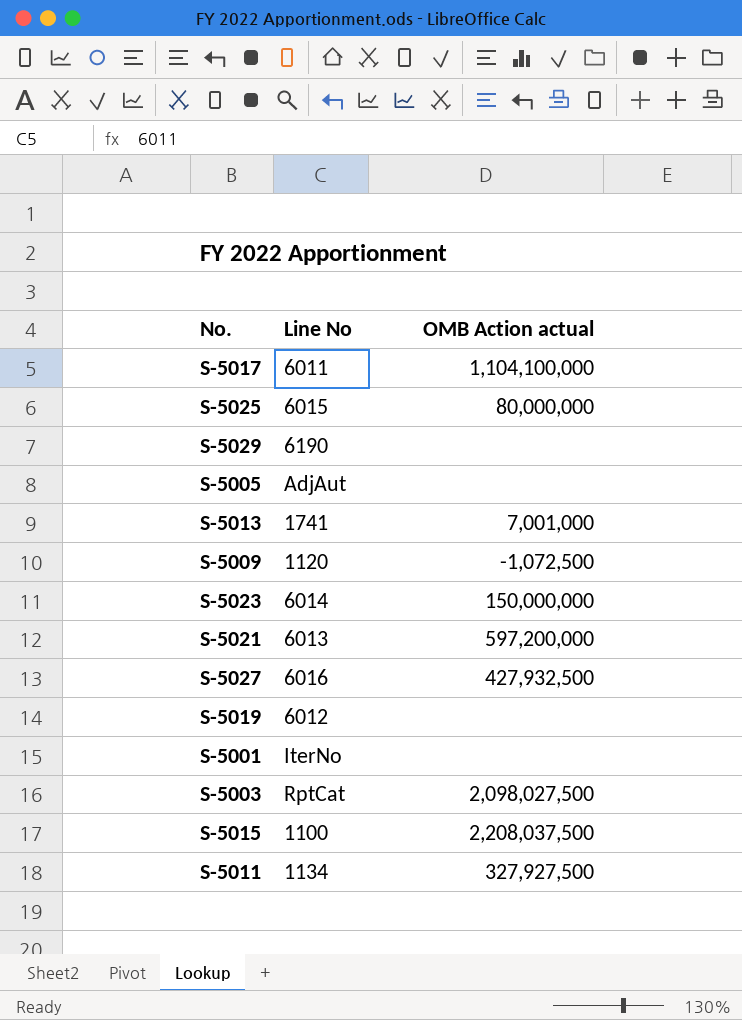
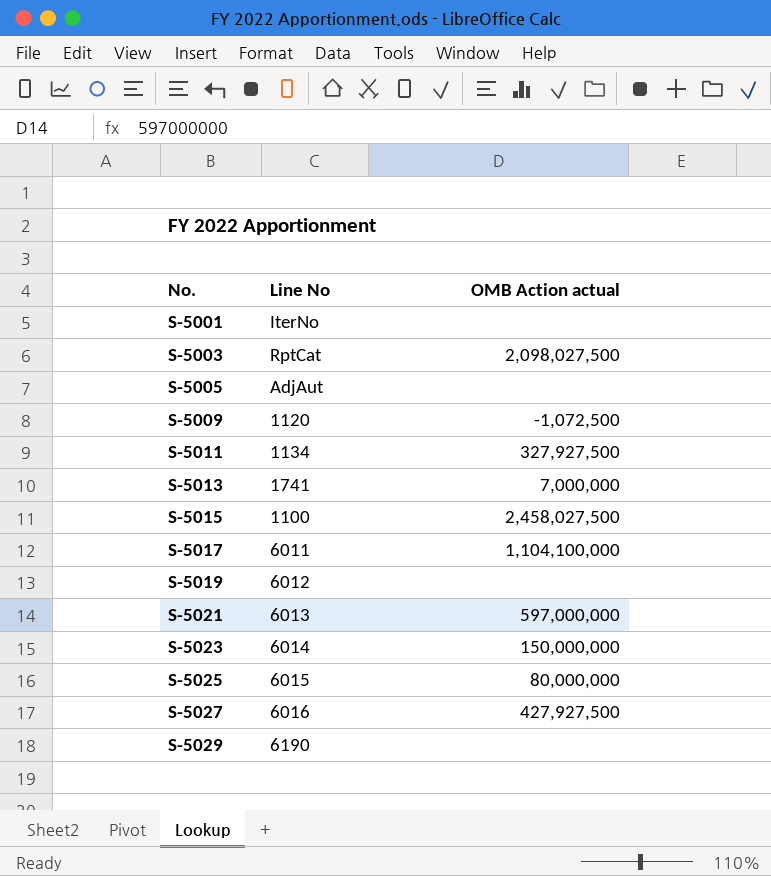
row order: none -> No. ascending
S-5013 | OMB Action actual: 7,001,000 -> 7,000,000
S-5015 | OMB Action actual: 2,208,037,500 -> 2,458,027,500
S-5021 | OMB Action actual: 597,200,000 -> 597,000,000
S-5027 | OMB Action actual: 427,932,500 -> 427,927,500

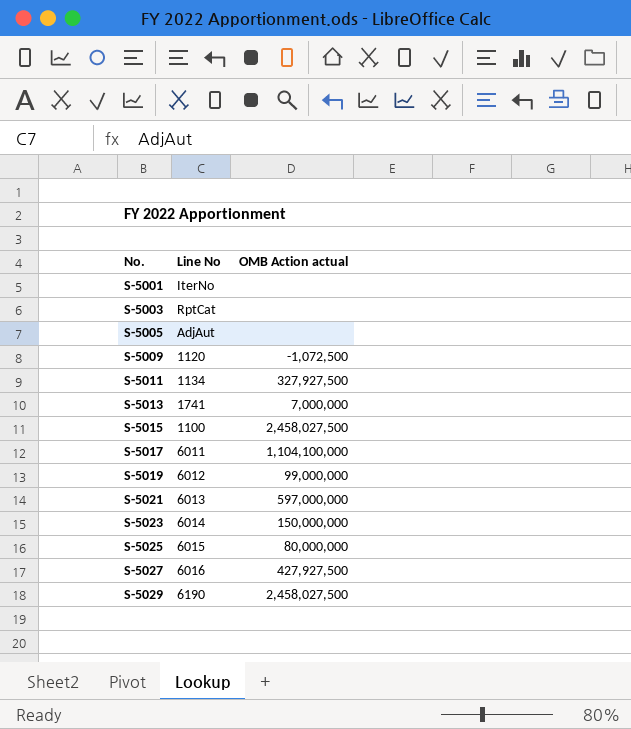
S-5003 | OMB Action actual: 2,098,027,500 -> none
S-5019 | OMB Action actual: none -> 99,000,000
S-5029 | OMB Action actual: none -> 2,458,027,500

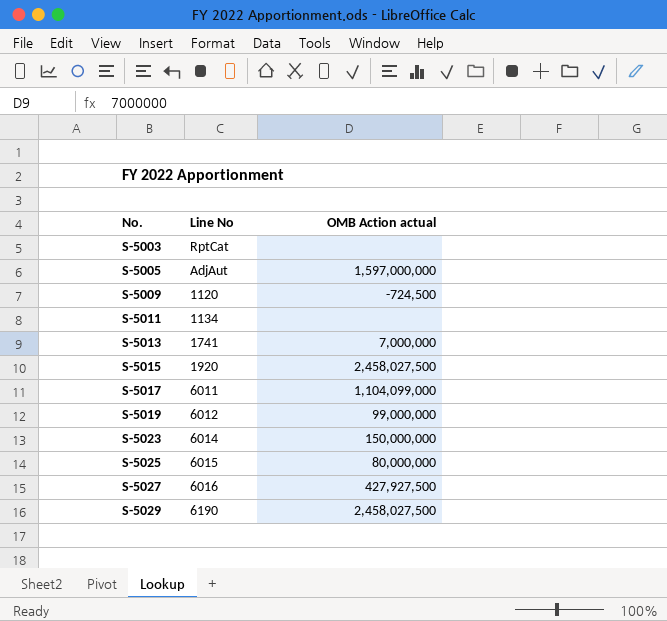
row S-5001: IterNo | none -> none
row S-5021: 6013 | 597,000,000 -> none
S-5005 | OMB Action actual: none -> 1,597,000,000
S-5009 | OMB Action actual: -1,072,500 -> -724,500
S-5011 | OMB Action actual: 327,927,500 -> none
S-5015 | Line No: 1100 -> 1920
S-5017 | OMB Action actual: 1,104,100,000 -> 1,104,099,000

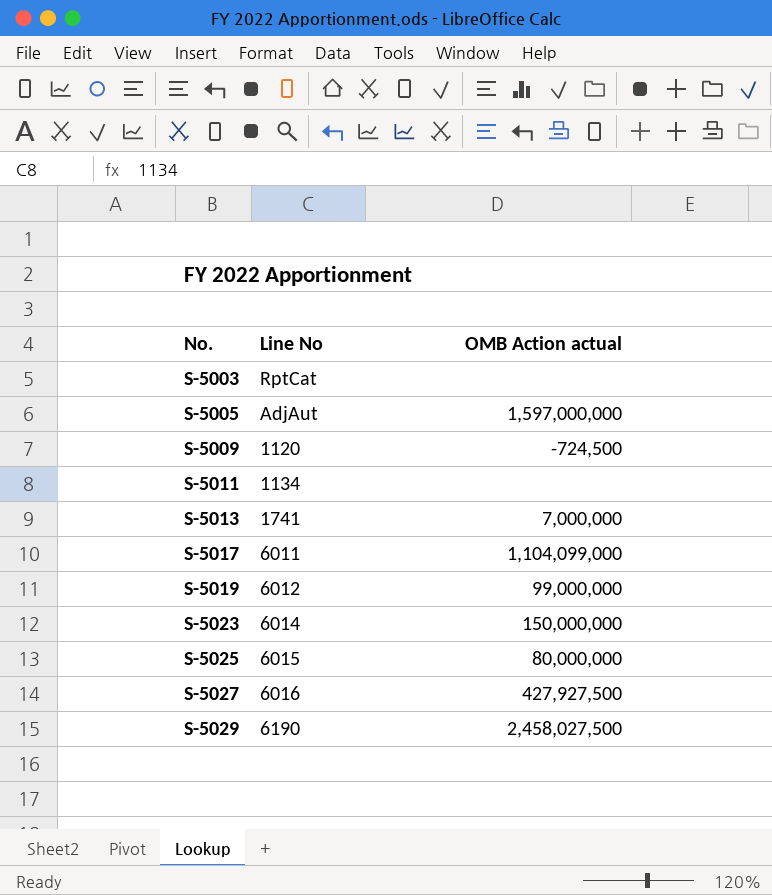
row S-5015: 1920 | 2,458,027,500 -> none

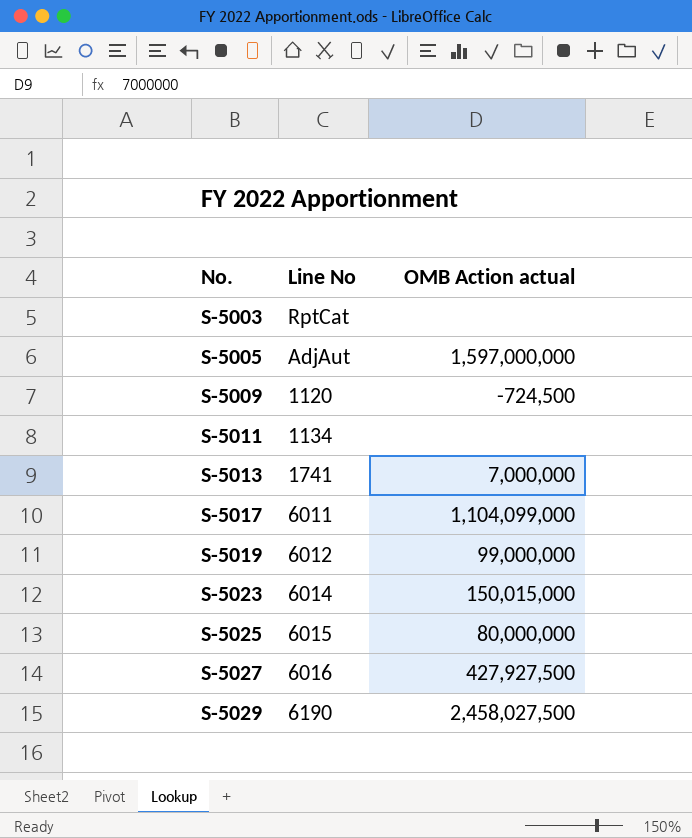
S-5023 | OMB Action actual: 150,000,000 -> 150,015,000

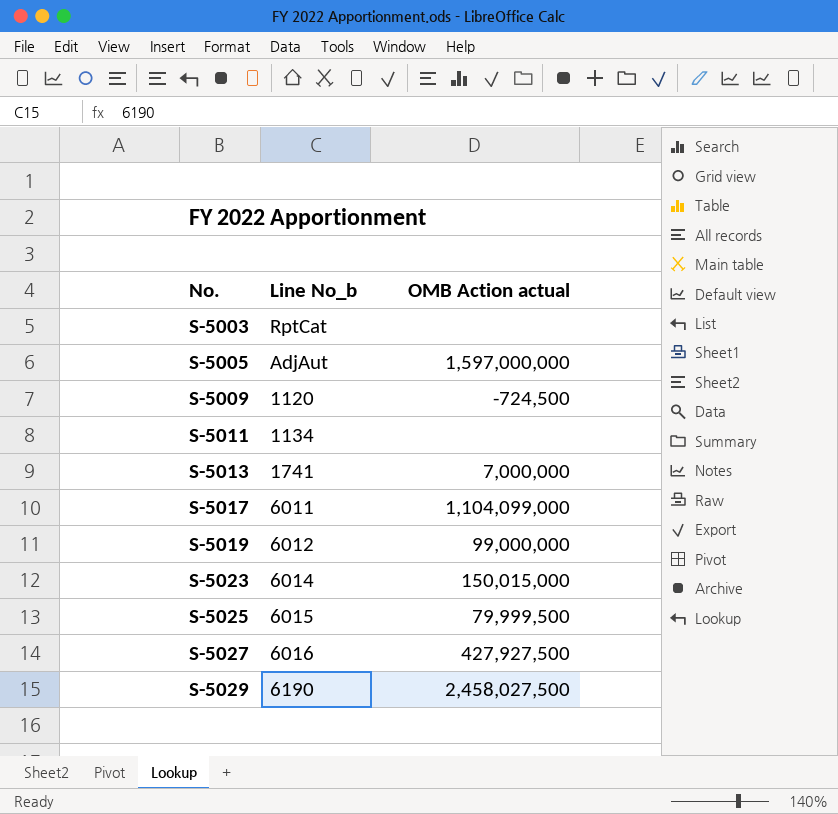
column name: Line No -> Line No_b
S-5025 | OMB Action actual: 80,000,000 -> 79,999,500

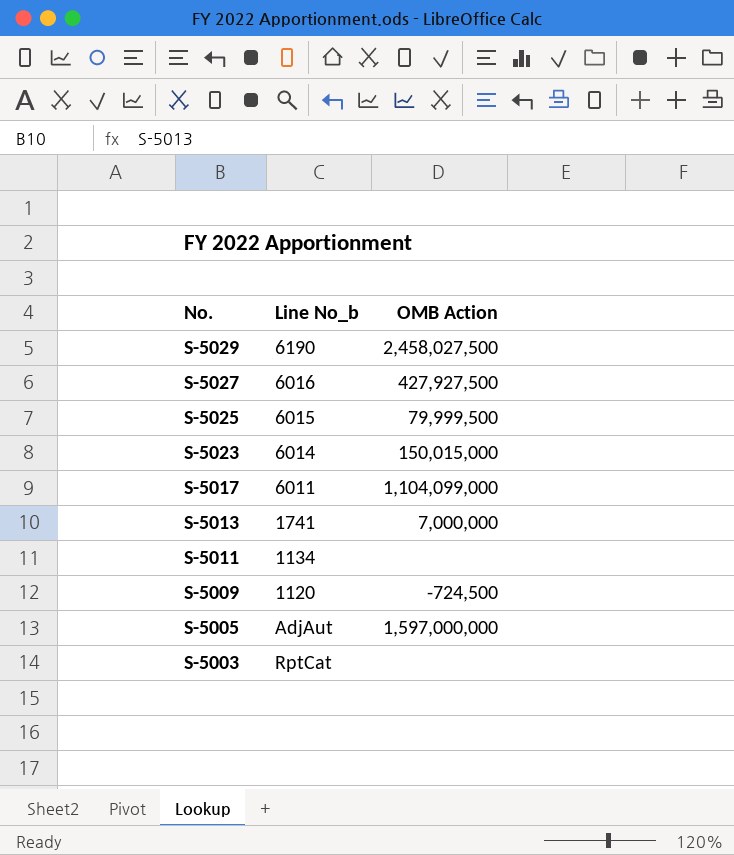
row order: No. ascending -> No. descending
column name: OMB Action actual -> OMB Action
row S-5019: 6012 | 99,000,000 -> none

